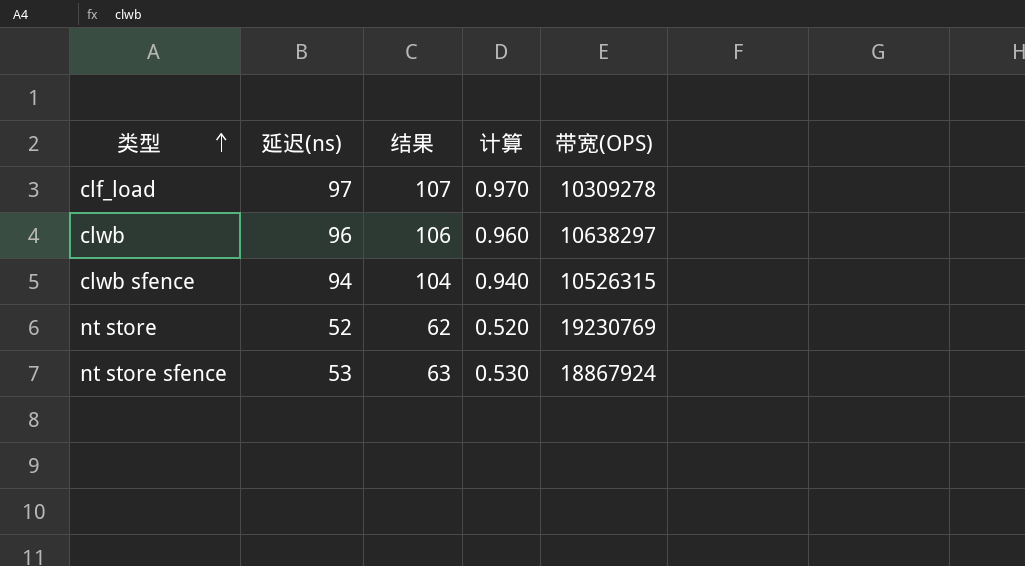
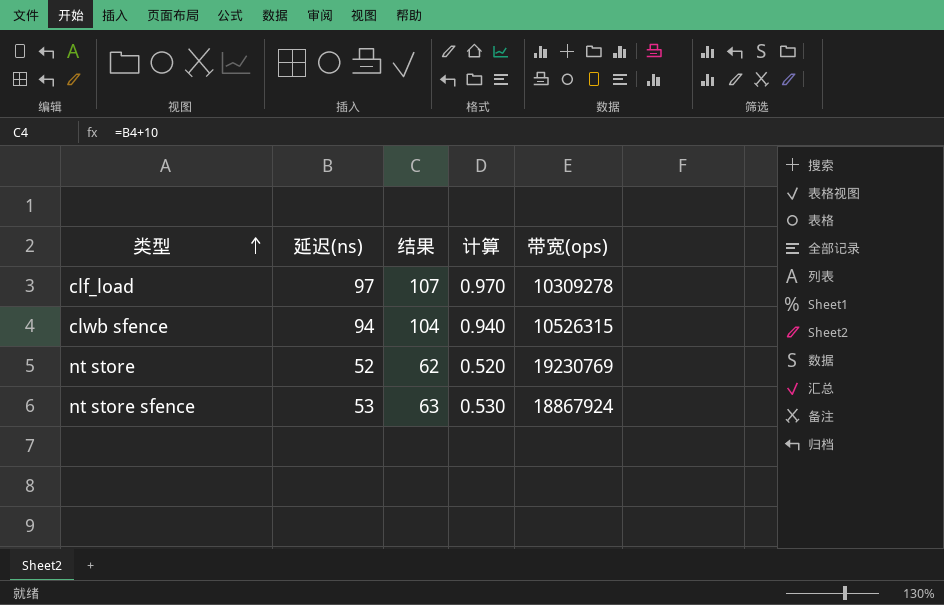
column name: 带宽(OPS) -> 带宽(ops)
row clwb: 96 | 106 | 0.960 | 10638297 -> none

